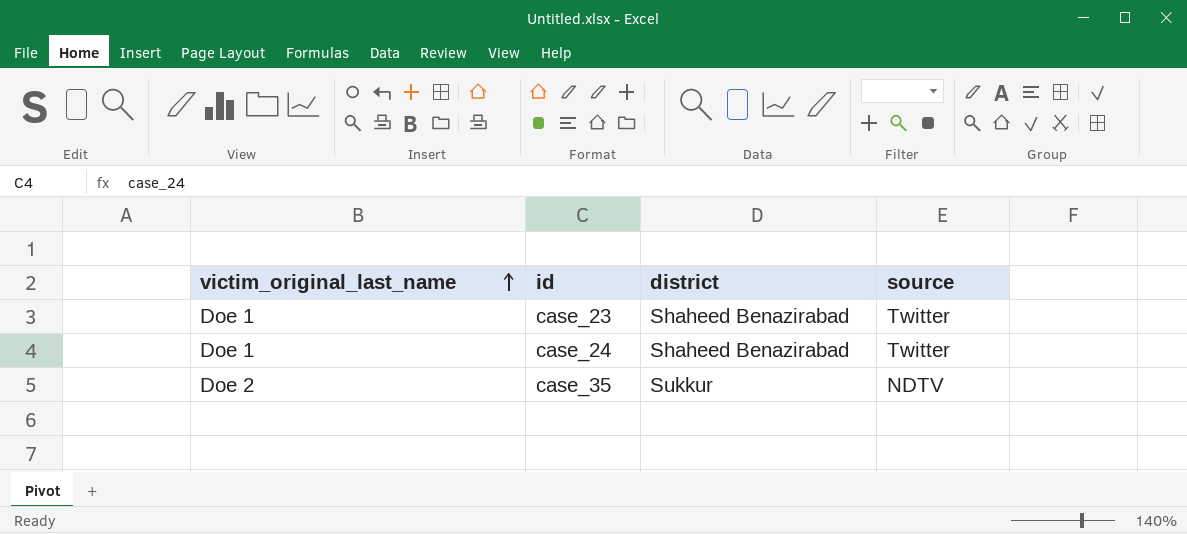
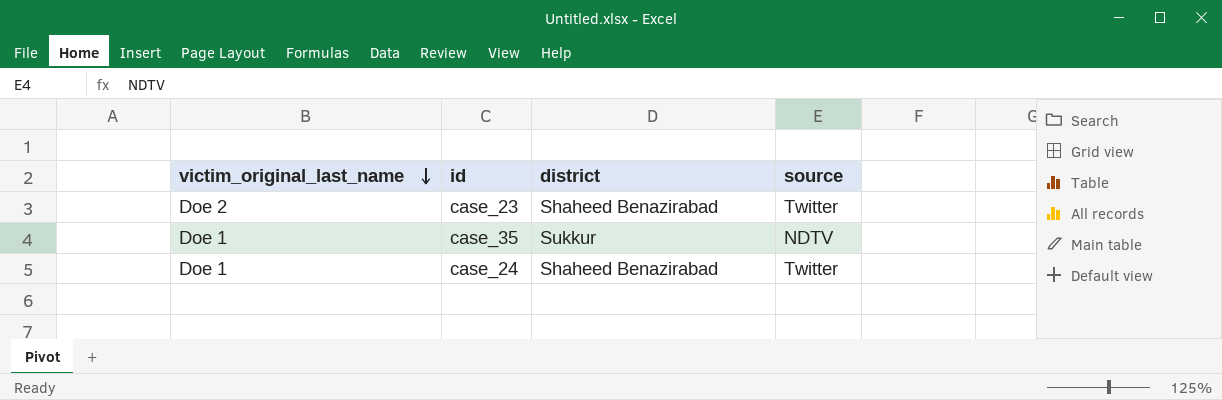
row order: victim_original_last_name ascending -> victim_original_last_name descending
case_23 | victim_original_last_name: Doe 1 -> Doe 2
case_35 | victim_original_last_name: Doe 2 -> Doe 1

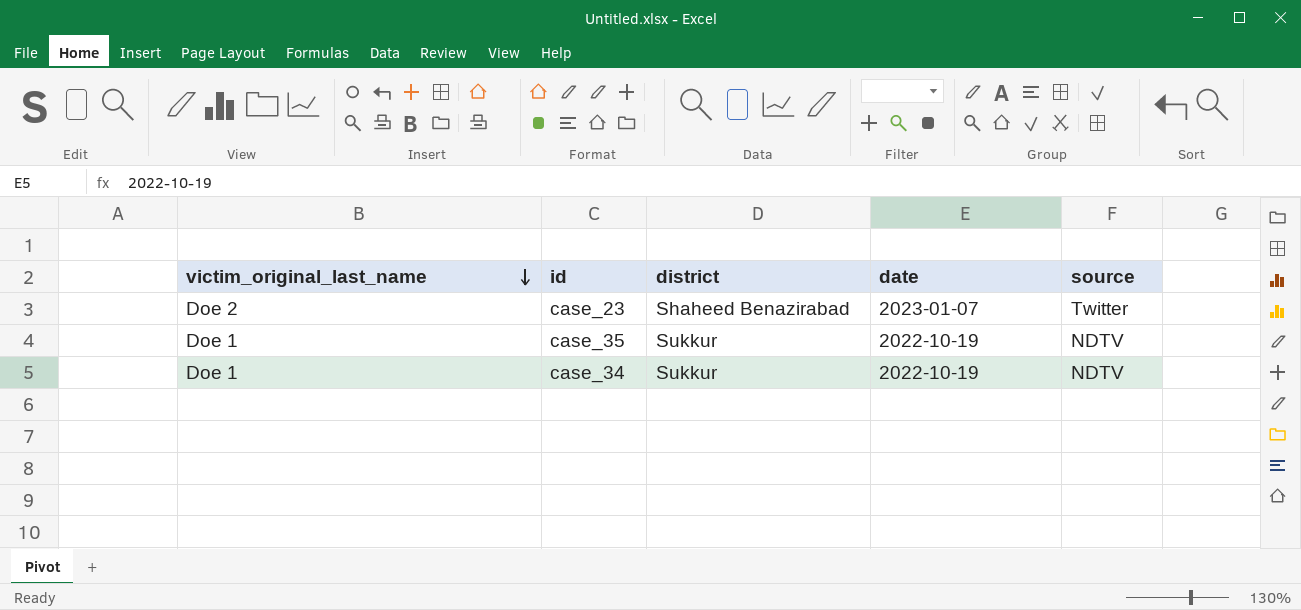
column date | position: none -> 4
row case_24: Doe 1 | Shaheed Benazirabad | Twitter -> none
row case_34: none -> Doe 1 | Sukkur | 2022-10-19 | NDTV

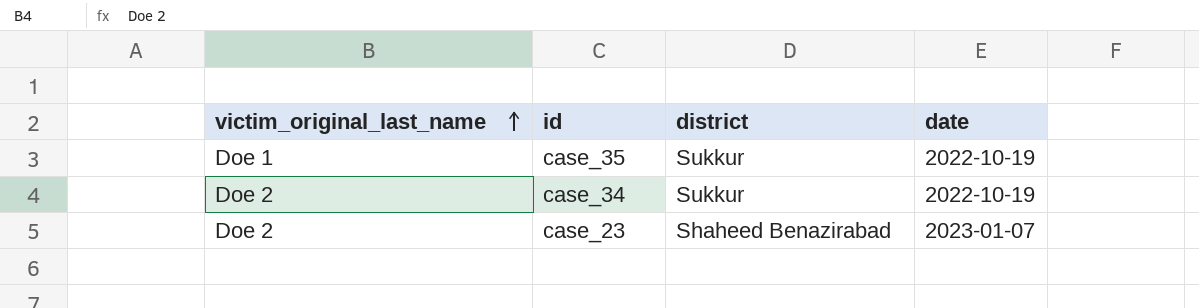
row order: victim_original_last_name descending -> victim_original_last_name ascending
column source | position: 5 -> none
case_34 | victim_original_last_name: Doe 1 -> Doe 2

